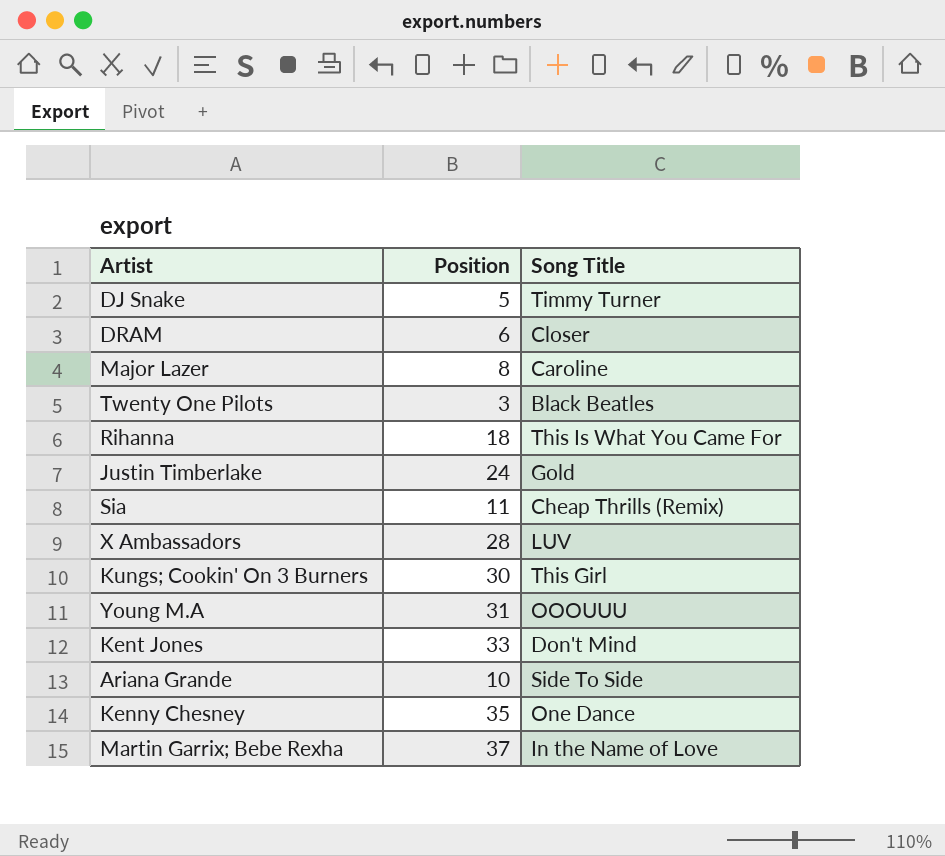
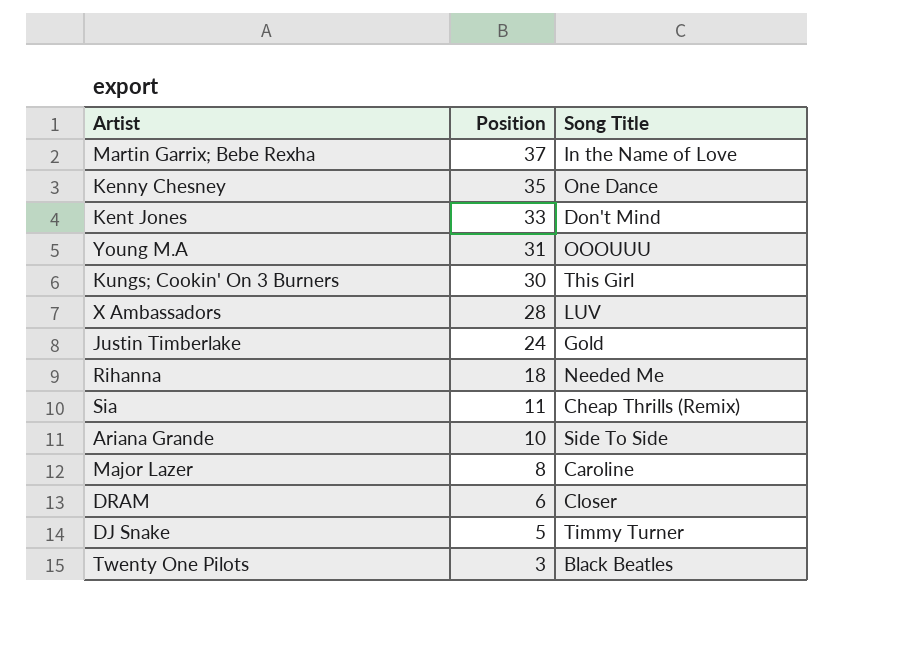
row order: none -> Position descending
Rihanna | Song Title: This Is What You Came For -> Needed Me

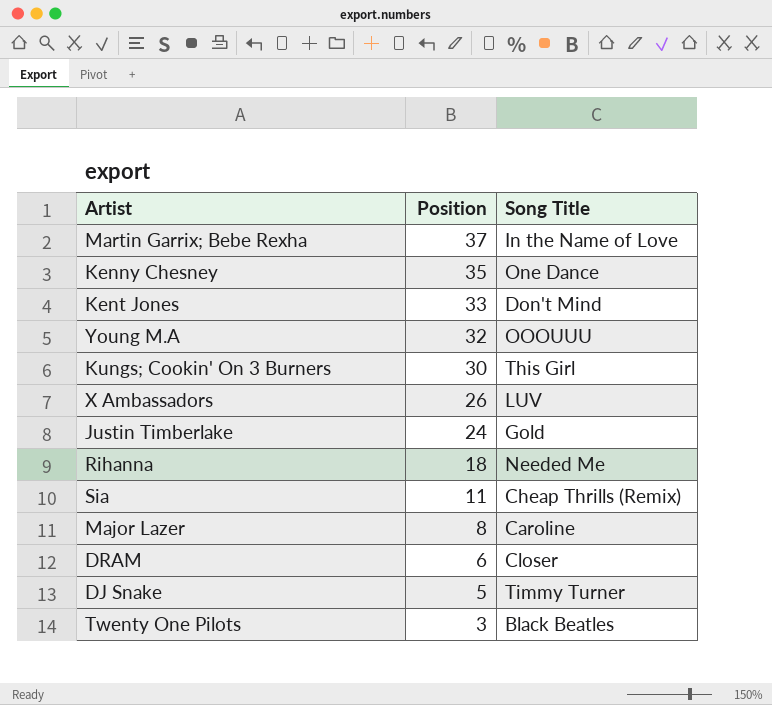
row Ariana Grande: 10 | Side To Side -> none
Young M.A | Position: 31 -> 32
X Ambassadors | Position: 28 -> 26

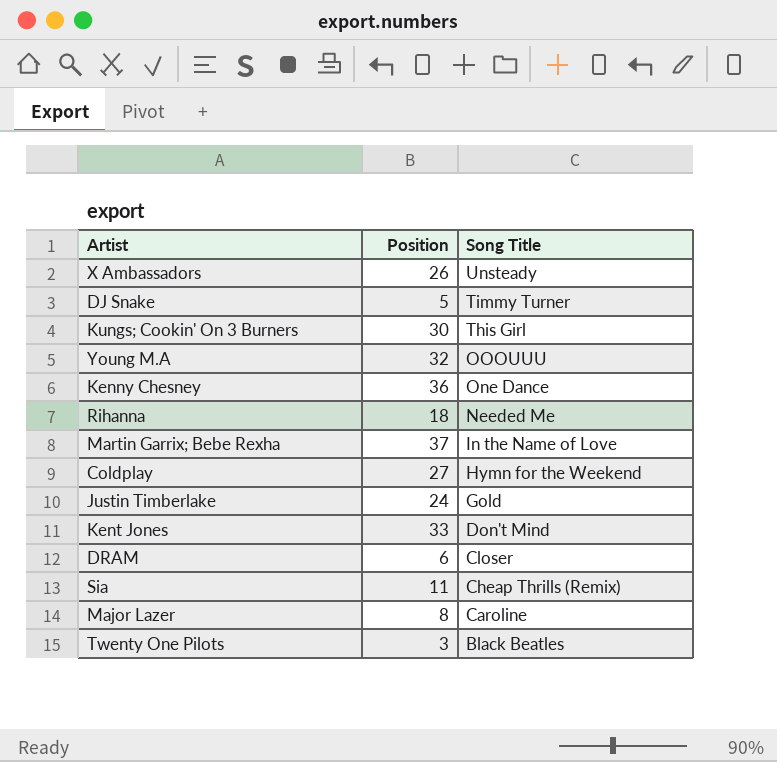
row order: Position descending -> Song Title descending
X Ambassadors | Song Title: LUV -> Unsteady
Kenny Chesney | Position: 35 -> 36
row Coldplay: none -> 27 | Hymn for the Weekend

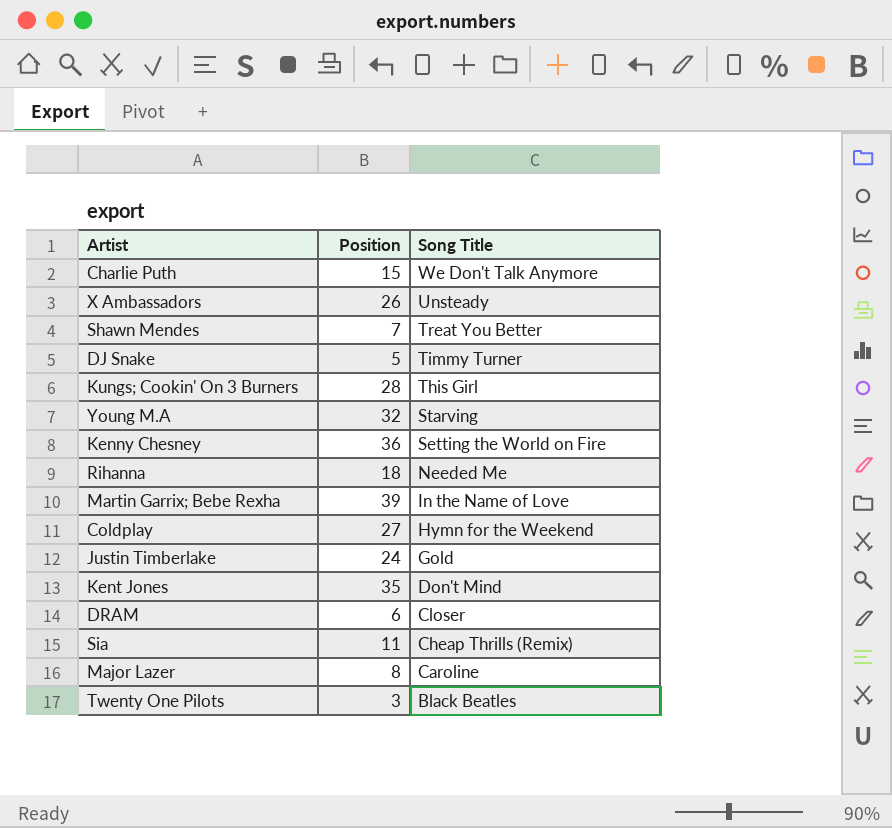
row Charlie Puth: none -> 15 | We Don't Talk Anymore
row Shawn Mendes: none -> 7 | Treat You Better
Kungs; Cookin' On 3 Burners | Position: 30 -> 28
Young M.A | Song Title: OOOUUU -> Starving
Kenny Chesney | Song Title: One Dance -> Setting the World on Fire
Martin Garrix; Bebe Rexha | Position: 37 -> 39
Kent Jones | Position: 33 -> 35

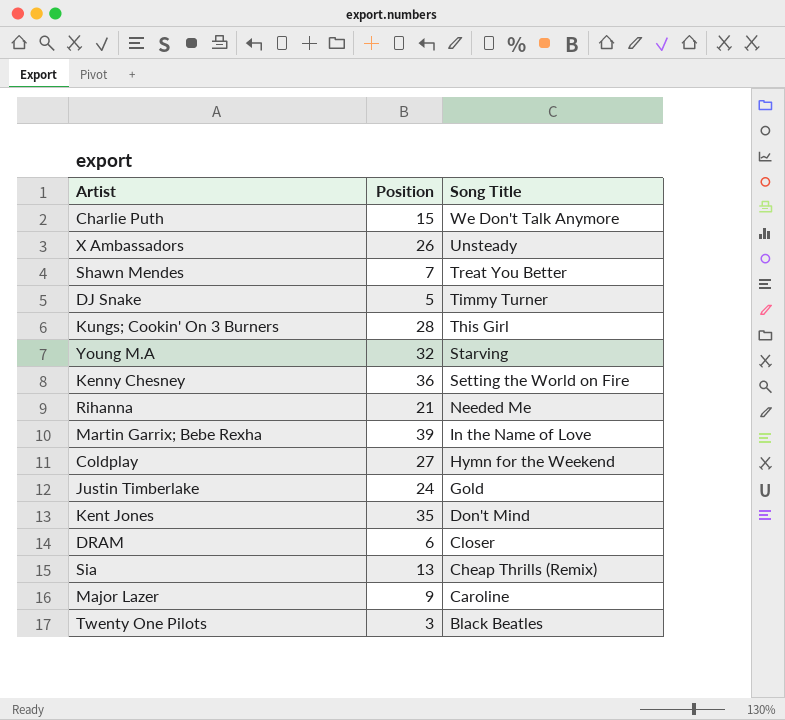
Rihanna | Position: 18 -> 21
Sia | Position: 11 -> 13
Major Lazer | Position: 8 -> 9

